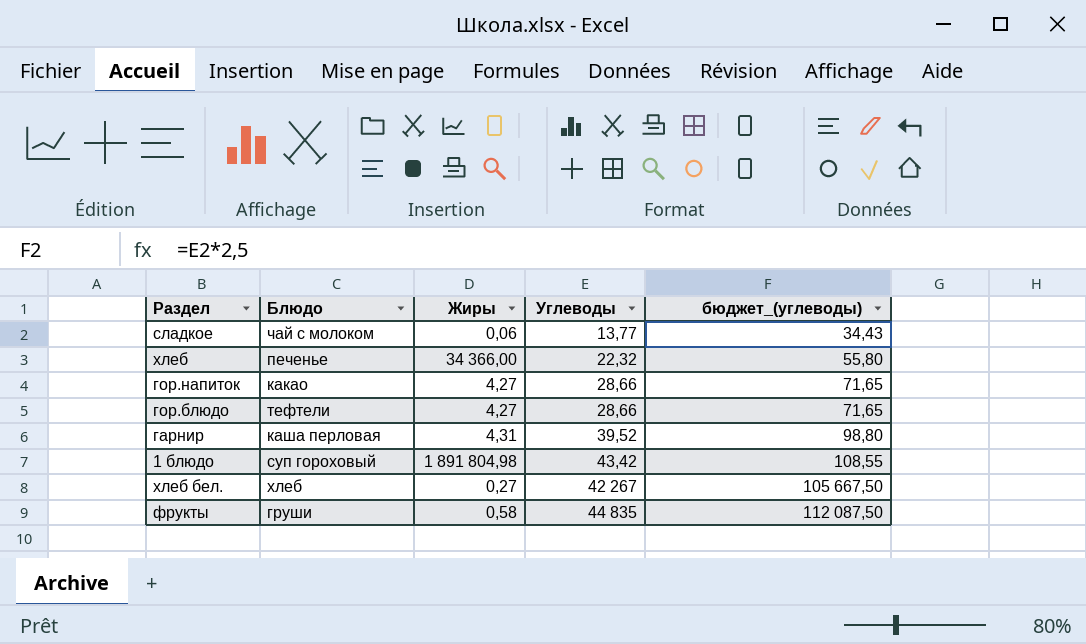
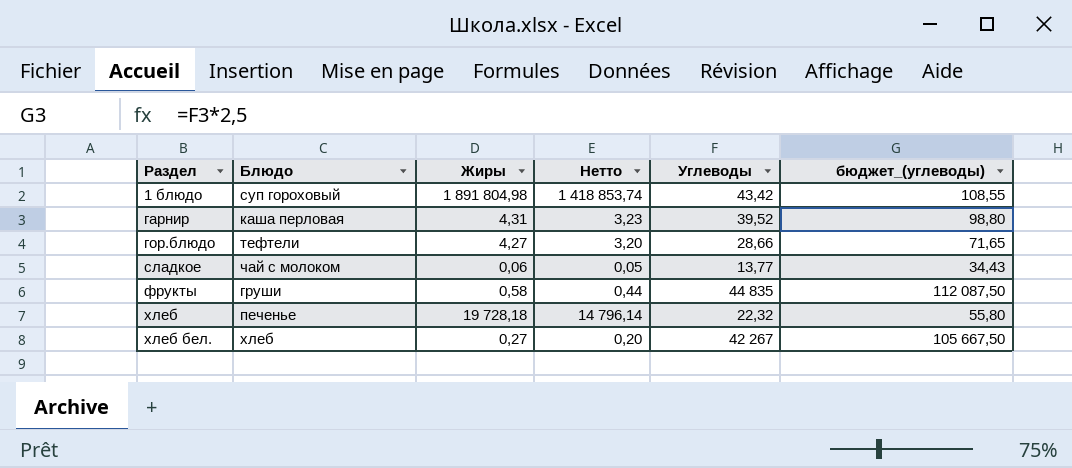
row order: Углеводы ascending -> Раздел ascending
column Нетто | formula: none -> [Жиры] * 0,75
row гор.напиток: какао | 4,27 | 28,66 | 71,65 -> none
хлеб | Жиры: 34 366,00 -> 19 728,18

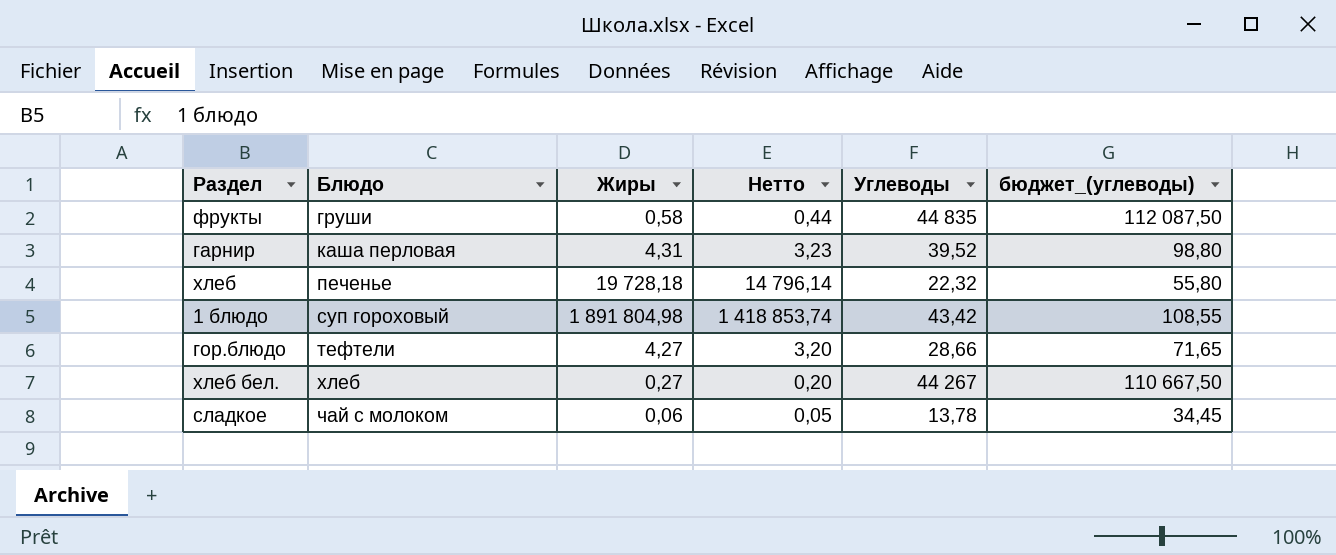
row order: Раздел ascending -> Блюдо ascending
хлеб бел. | Углеводы: 42 267 -> 44 267
хлеб бел. | бюджет_(углеводы): 105 667,50 -> 110 667,50
сладкое | Углеводы: 13,77 -> 13,78
сладкое | бюджет_(углеводы): 34,43 -> 34,45

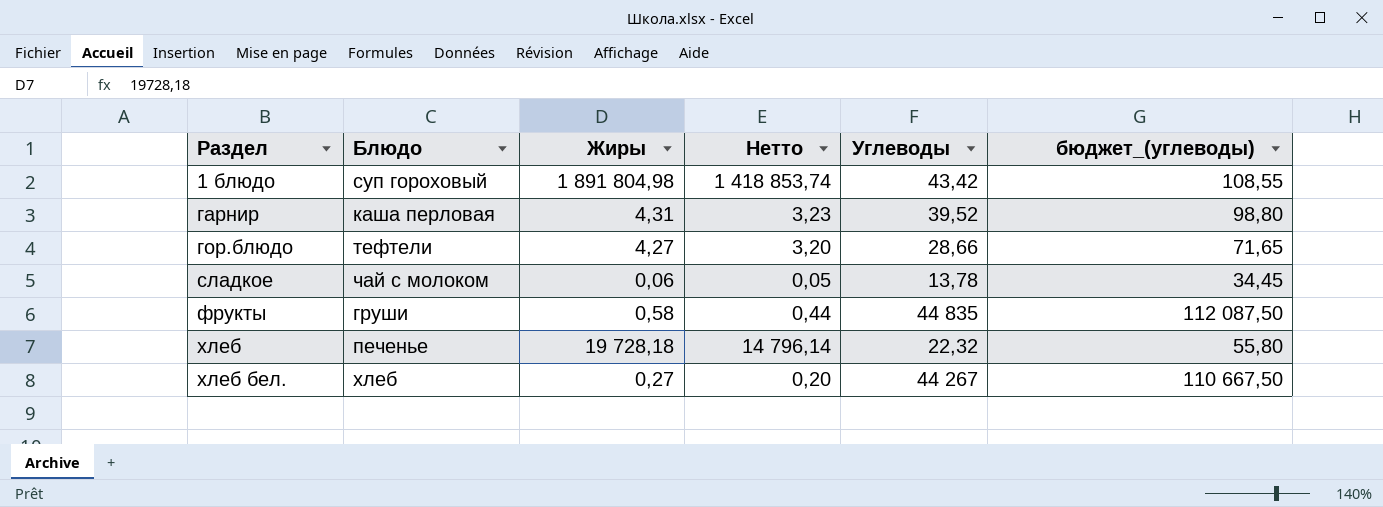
row order: Блюдо ascending -> Раздел ascending

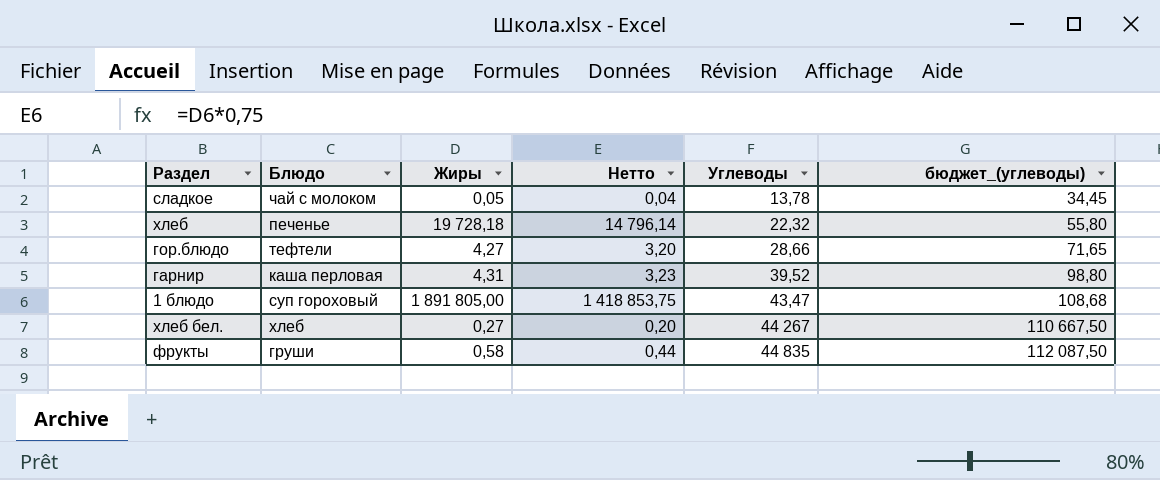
row order: Раздел ascending -> Углеводы ascending
сладкое | Жиры: 0,06 -> 0,05
сладкое | Нетто: 0,05 -> 0,04
1 блюдо | Жиры: 1 891 804,98 -> 1 891 805,00
1 блюдо | Нетто: 1 418 853,74 -> 1 418 853,75
1 блюдо | Углеводы: 43,42 -> 43,47
1 блюдо | бюджет_(углеводы): 108,55 -> 108,68

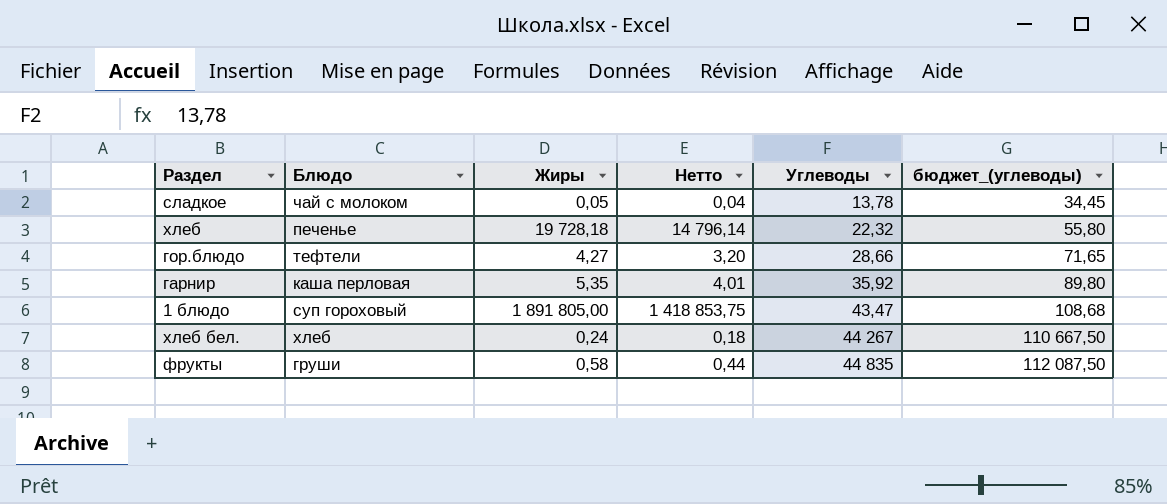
гарнир | Жиры: 4,31 -> 5,35
гарнир | Нетто: 3,23 -> 4,01
гарнир | Углеводы: 39,52 -> 35,92
гарнир | бюджет_(углеводы): 98,80 -> 89,80
хлеб бел. | Жиры: 0,27 -> 0,24
хлеб бел. | Нетто: 0,20 -> 0,18

